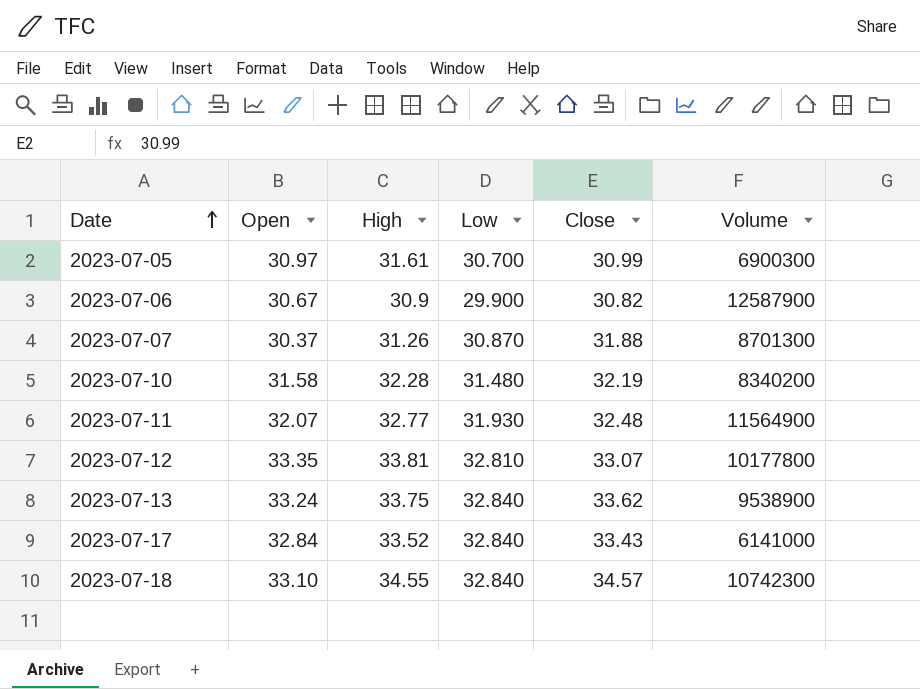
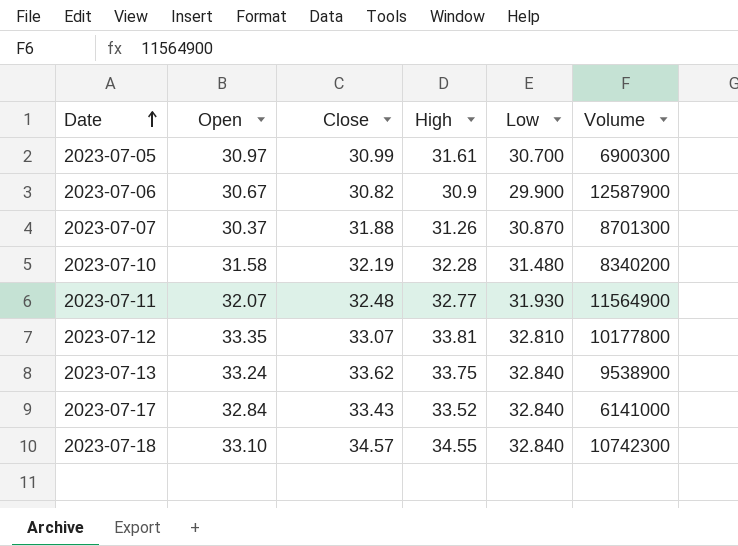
column Close | position: 5 -> 3

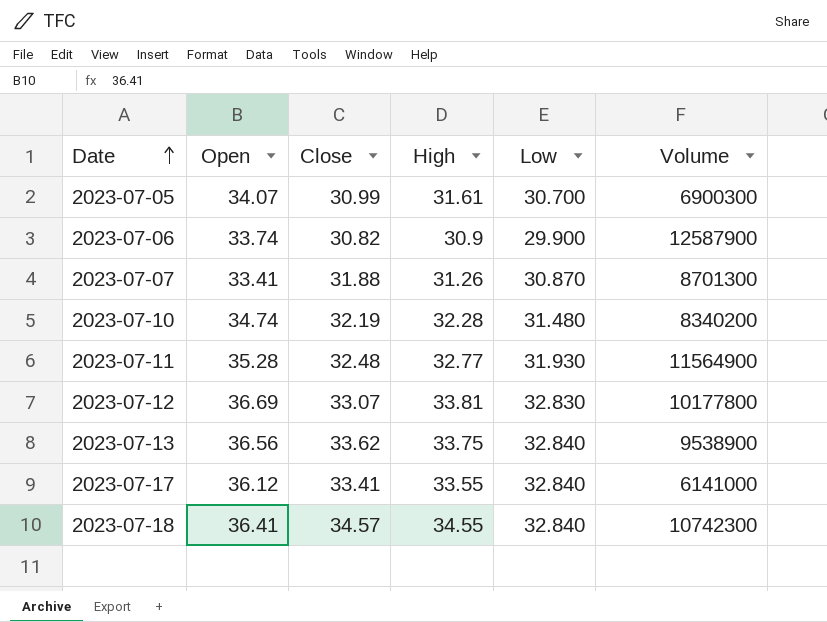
2023-07-05 | Open: 30.97 -> 34.07
2023-07-06 | Open: 30.67 -> 33.74
2023-07-07 | Open: 30.37 -> 33.41
2023-07-10 | Open: 31.58 -> 34.74
2023-07-11 | Open: 32.07 -> 35.28
2023-07-12 | Open: 33.35 -> 36.69
2023-07-12 | Low: 32.810 -> 32.830
2023-07-13 | Open: 33.24 -> 36.56
2023-07-17 | Open: 32.84 -> 36.12
2023-07-17 | Close: 33.43 -> 33.41
2023-07-17 | High: 33.52 -> 33.55
2023-07-18 | Open: 33.10 -> 36.41

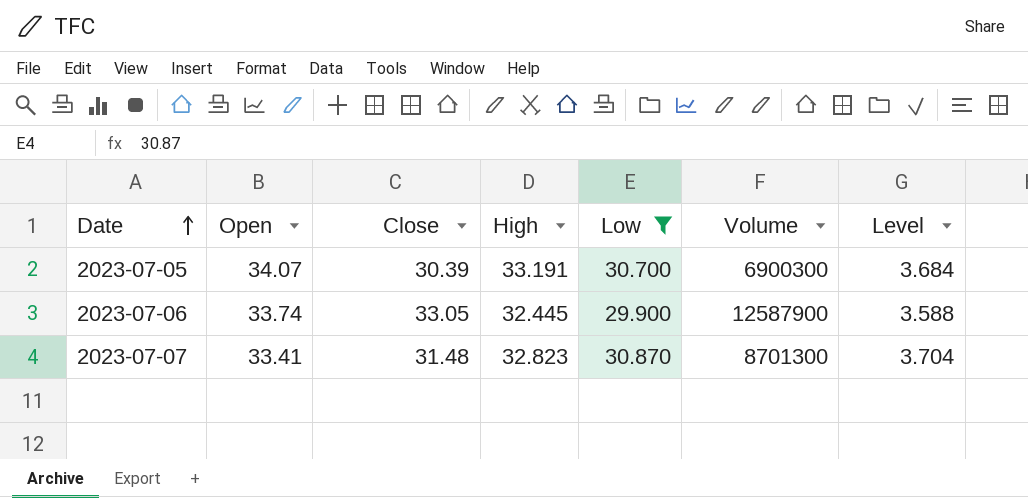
filter: none -> Low <= 30.870
column Level | formula: none -> [Low] * 0.12
2023-07-05 | Close: 30.99 -> 30.39
2023-07-05 | High: 31.61 -> 33.191
2023-07-06 | Close: 30.82 -> 33.05
2023-07-06 | High: 30.9 -> 32.445
2023-07-07 | Close: 31.88 -> 31.48
2023-07-07 | High: 31.26 -> 32.823

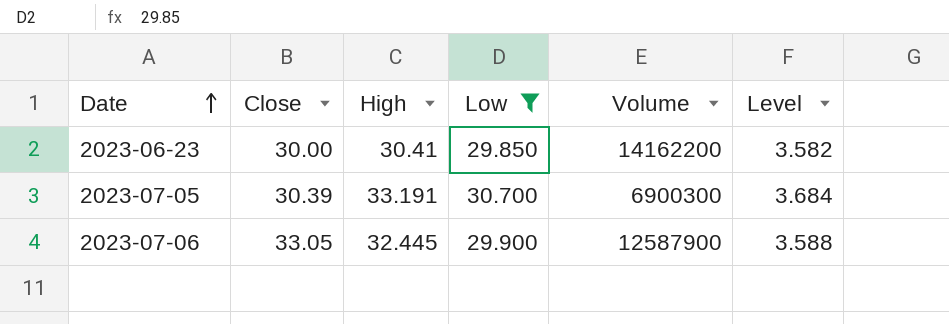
column Open | position: 2 -> none
row 2023-07-07: 33.41 | 31.48 | 32.823 | 30.870 | 8701300 | 3.704 -> none
row 2023-06-23: none -> 30.00 | 30.41 | 29.850 | 14162200 | 3.582

